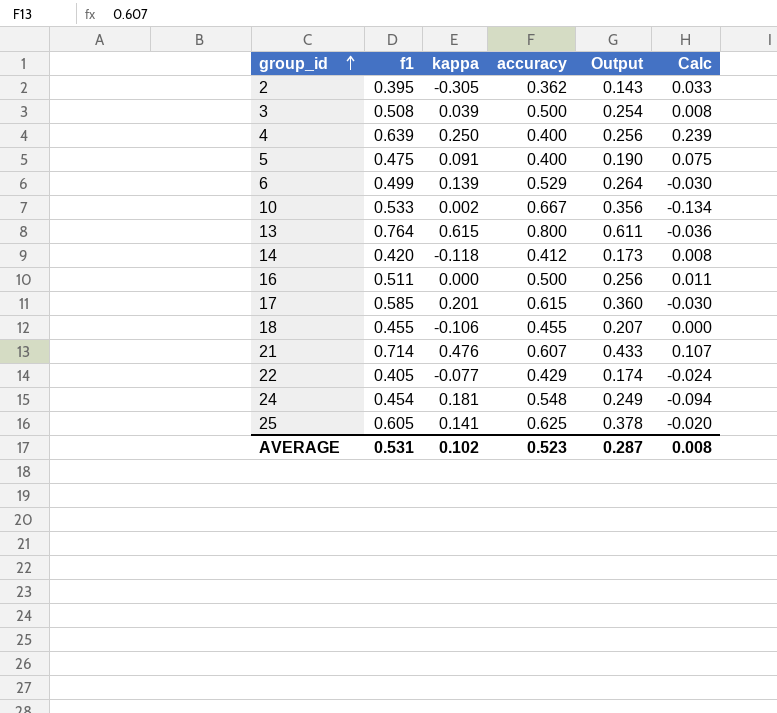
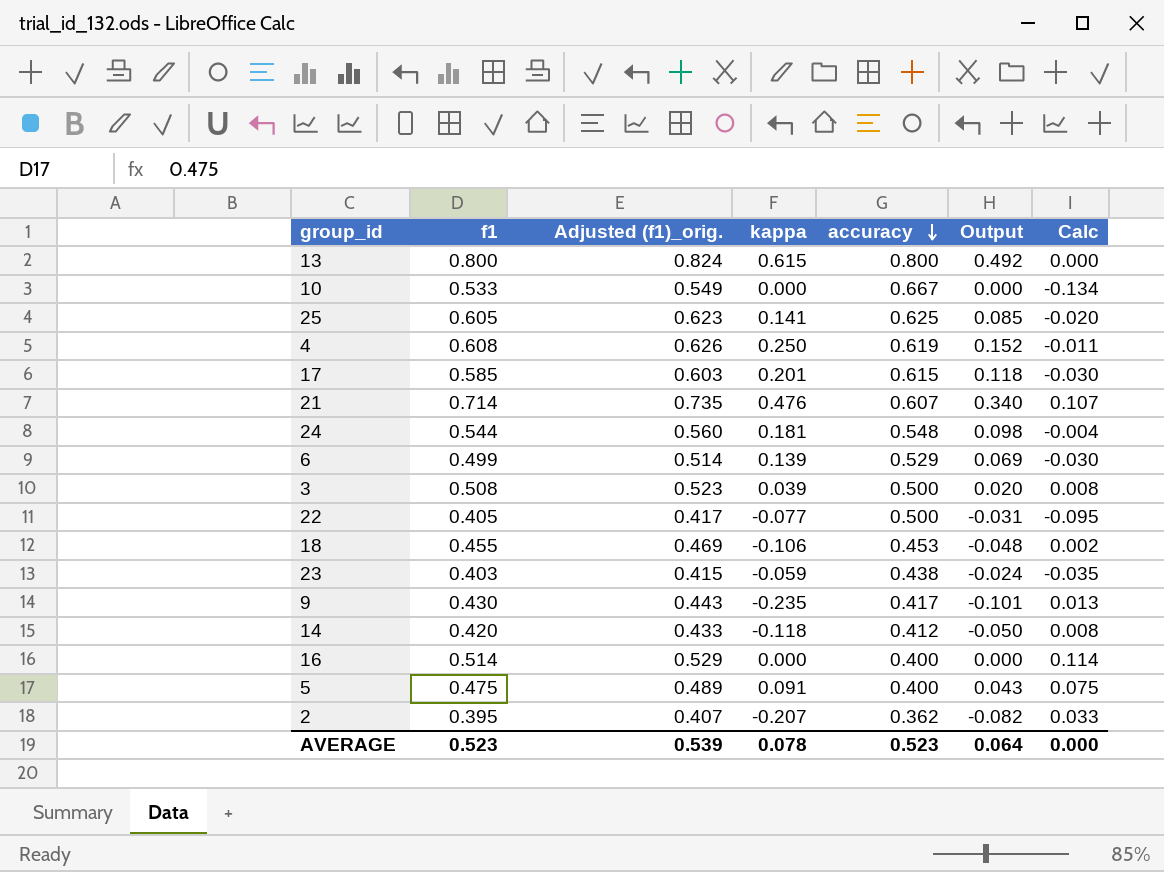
row order: group_id ascending -> accuracy descending
column Adjusted (f1)_orig. | formula: none -> [f1] * 1.03
column Output | formula: [f1] * [accuracy] -> [f1] * [kappa]
13 | f1: 0.764 -> 0.800
13 | Calc: -0.036 -> 0.000
10 | kappa: 0.002 -> 0.000
4 | f1: 0.639 -> 0.608
4 | accuracy: 0.400 -> 0.619
4 | Calc: 0.239 -> -0.011
24 | f1: 0.454 -> 0.544
24 | Calc: -0.094 -> -0.004
22 | accuracy: 0.429 -> 0.500
22 | Calc: -0.024 -> -0.095
18 | accuracy: 0.455 -> 0.453
18 | Calc: 0.000 -> 0.002
row 23: none -> 0.403 | 0.415 | -0.059 | 0.438 | -0.024 | -0.035
row 9: none -> 0.430 | 0.443 | -0.235 | 0.417 | -0.101 | 0.013
16 | f1: 0.511 -> 0.514
16 | accuracy: 0.500 -> 0.400
16 | Calc: 0.011 -> 0.114
2 | kappa: -0.305 -> -0.207
AVERAGE | f1: 0.531 -> 0.523
AVERAGE | kappa: 0.102 -> 0.078
AVERAGE | Output: 0.287 -> 0.064
AVERAGE | Calc: 0.008 -> 0.000

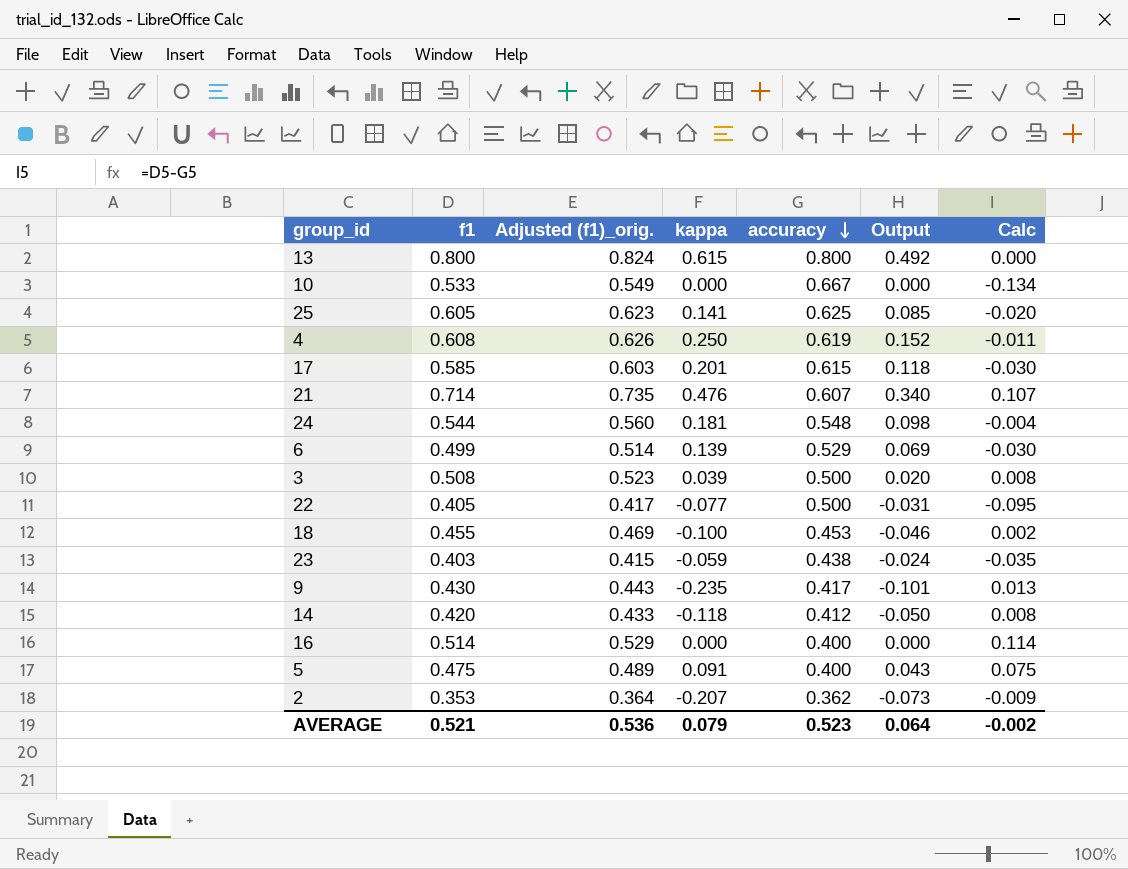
18 | kappa: -0.106 -> -0.100
18 | Output: -0.048 -> -0.046
2 | f1: 0.395 -> 0.353
2 | Adjusted (f1)_orig.: 0.407 -> 0.364
2 | Output: -0.082 -> -0.073
2 | Calc: 0.033 -> -0.009
AVERAGE | f1: 0.523 -> 0.521
AVERAGE | Adjusted (f1)_orig.: 0.539 -> 0.536
AVERAGE | kappa: 0.078 -> 0.079
AVERAGE | Calc: 0.000 -> -0.002

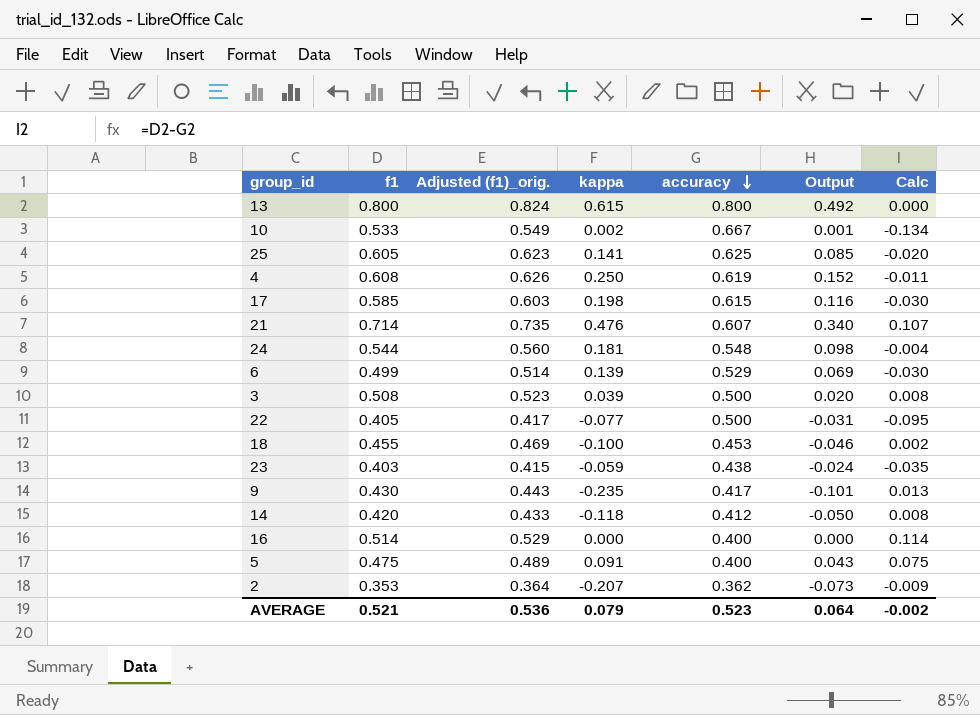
10 | kappa: 0.000 -> 0.002
10 | Output: 0.000 -> 0.001
17 | kappa: 0.201 -> 0.198
17 | Output: 0.118 -> 0.116

